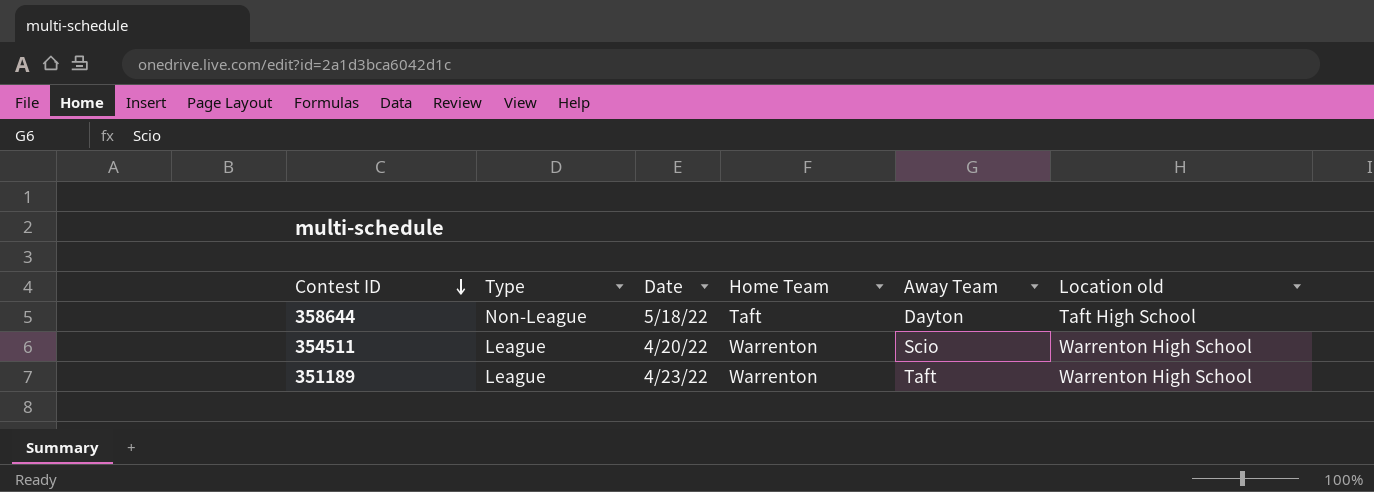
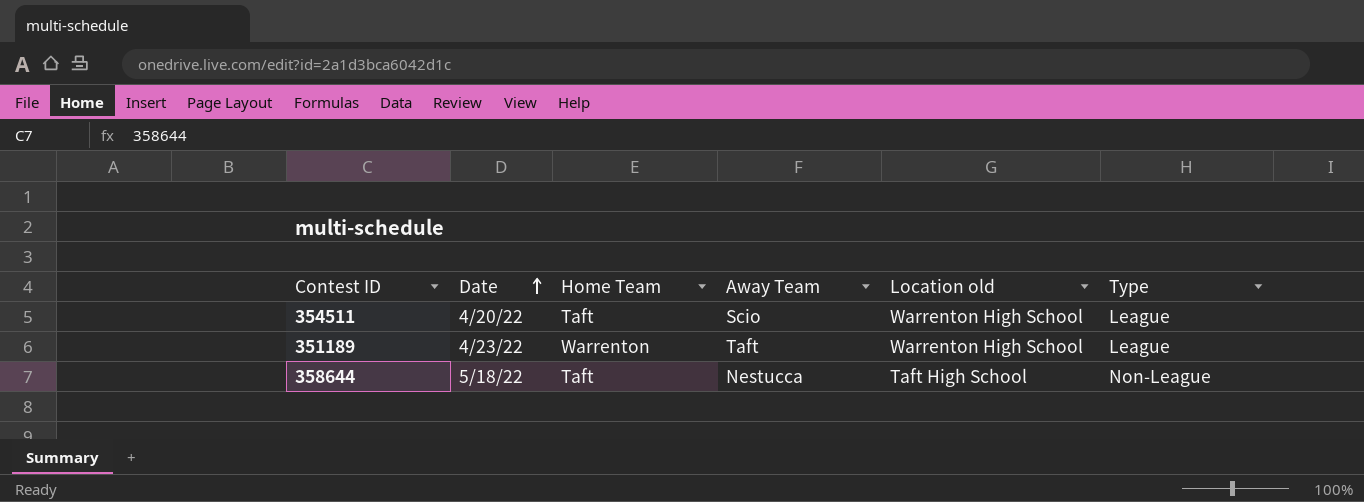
row order: Contest ID descending -> Date ascending
column Type | position: 2 -> 6
354511 | Home Team: Warrenton -> Taft
358644 | Away Team: Dayton -> Nestucca

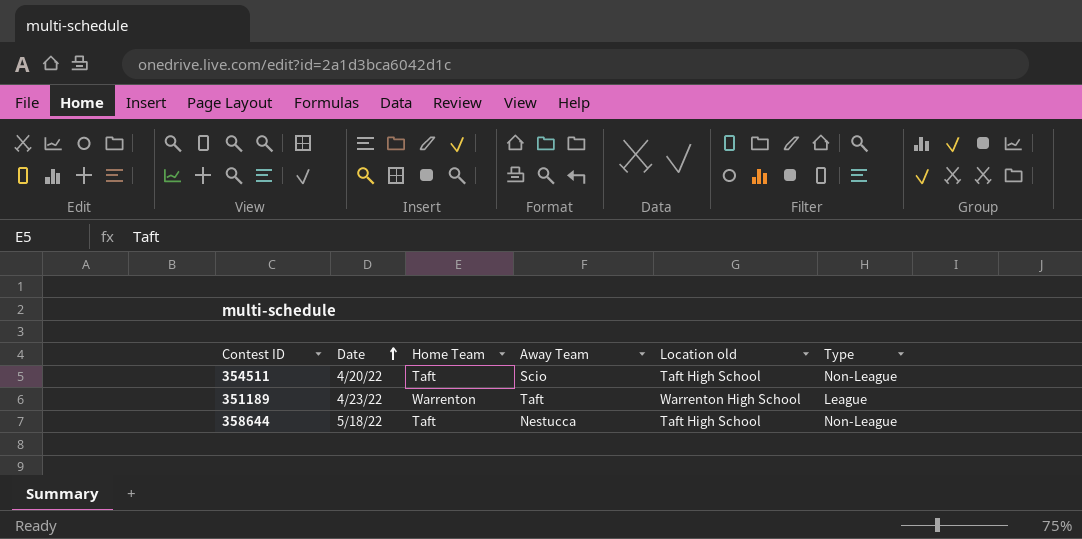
354511 | Location old: Warrenton High School -> Taft High School
354511 | Type: League -> Non-League

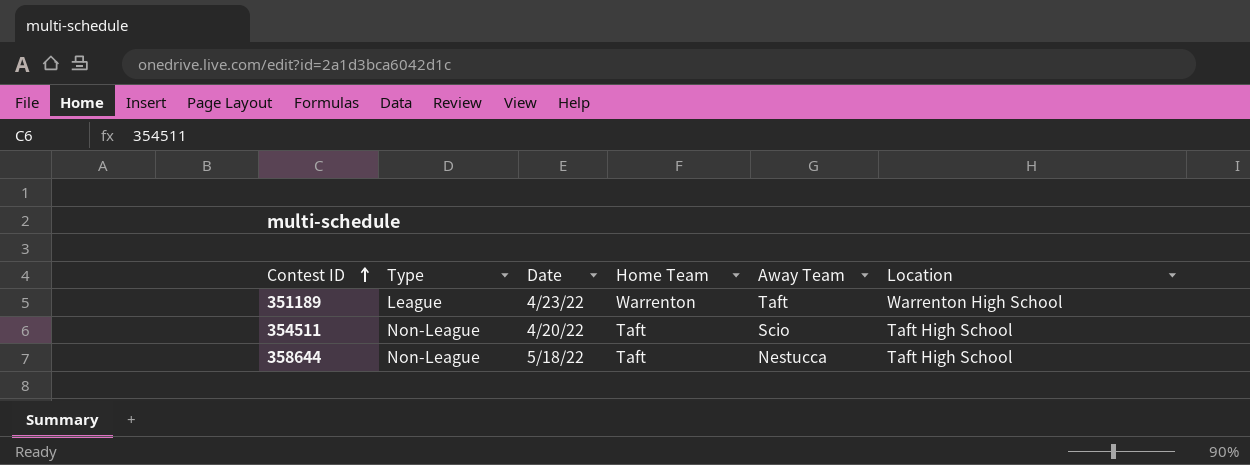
row order: Date ascending -> Contest ID ascending
column Type | position: 6 -> 2
column name: Location old -> Location

